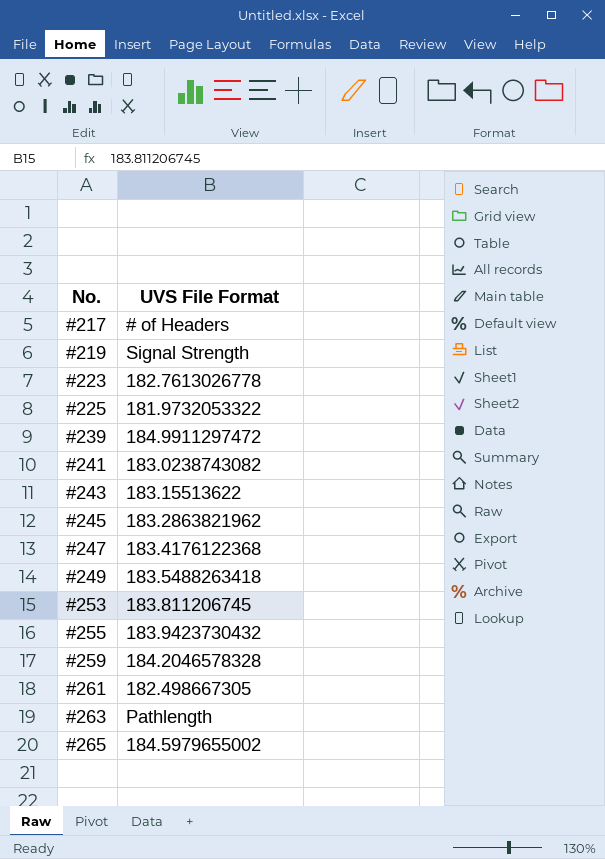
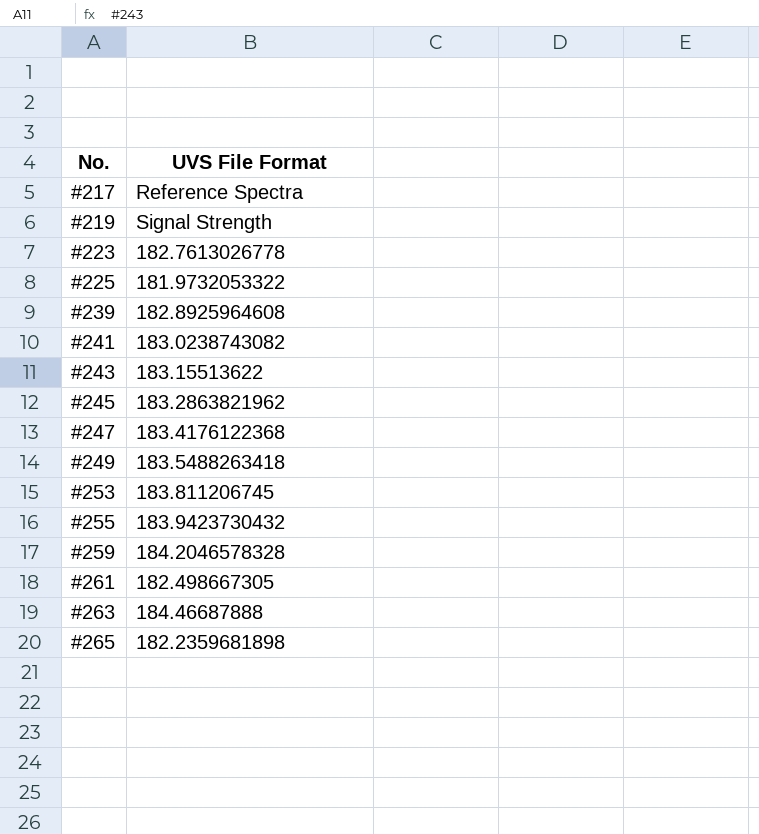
#217 | UVS File Format: # of Headers -> Reference Spectra
#239 | UVS File Format: 184.9911297472 -> 182.8925964608
#263 | UVS File Format: Pathlength -> 184.46687888
#265 | UVS File Format: 184.5979655002 -> 182.2359681898

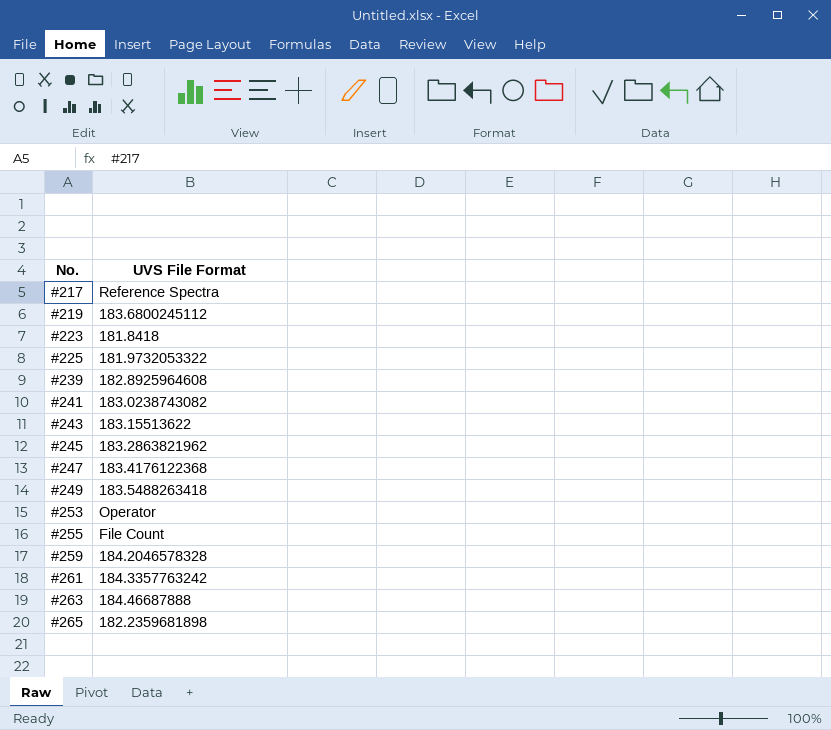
#219 | UVS File Format: Signal Strength -> 183.6800245112
#223 | UVS File Format: 182.7613026778 -> 181.8418
#253 | UVS File Format: 183.811206745 -> Operator
#255 | UVS File Format: 183.9423730432 -> File Count
#261 | UVS File Format: 182.498667305 -> 184.3357763242

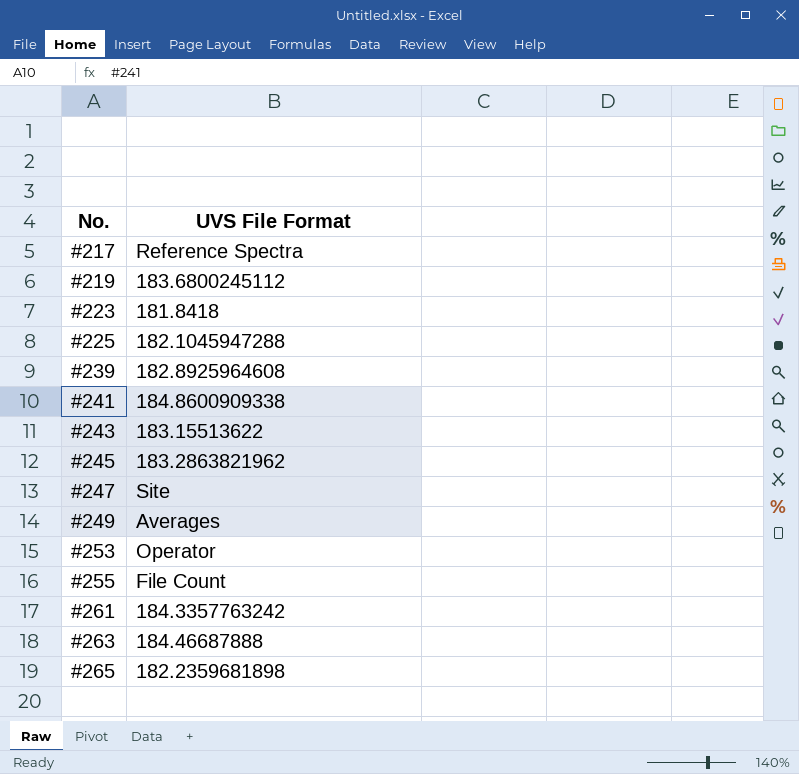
row #259: 184.2046578328 -> none
#225 | UVS File Format: 181.9732053322 -> 182.1045947288
#241 | UVS File Format: 183.0238743082 -> 184.8600909338
#247 | UVS File Format: 183.4176122368 -> Site
#249 | UVS File Format: 183.5488263418 -> Averages

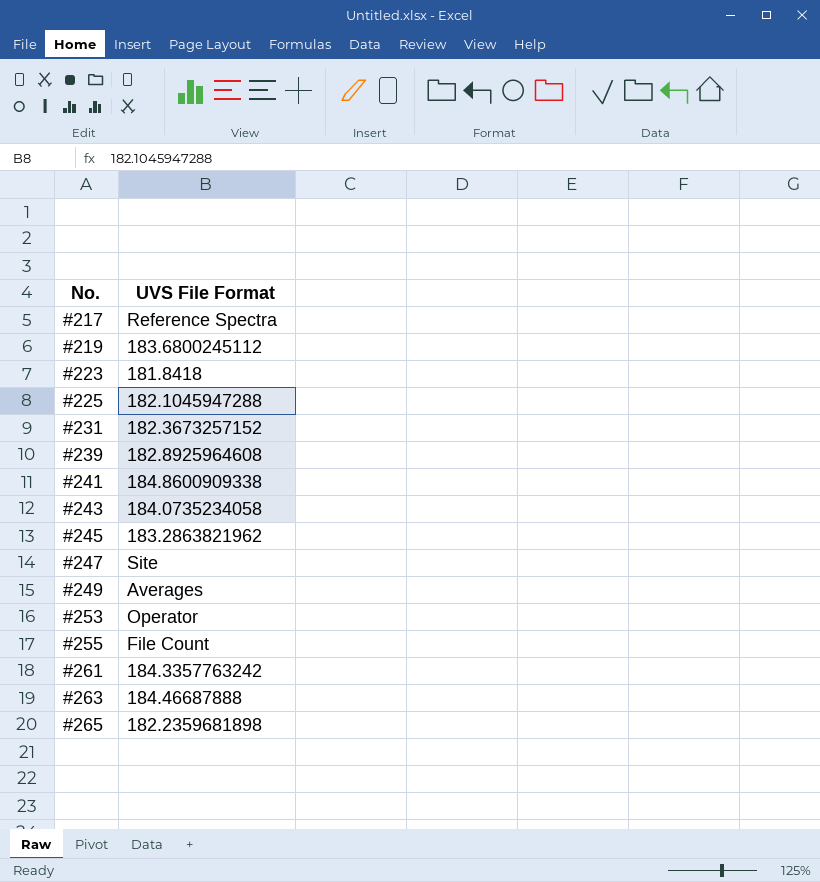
row #231: none -> 182.3673257152
#243 | UVS File Format: 183.15513622 -> 184.0735234058

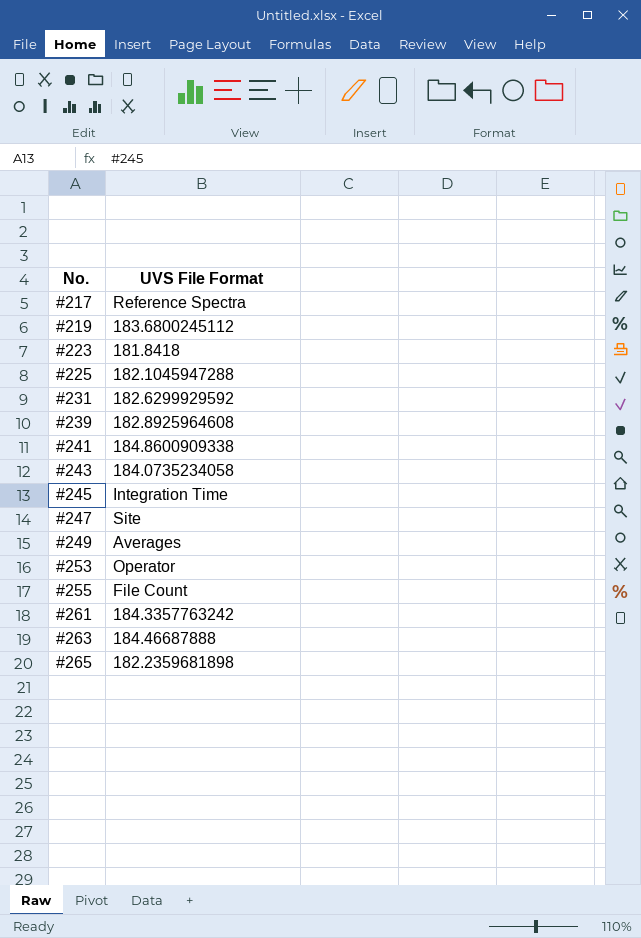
#231 | UVS File Format: 182.3673257152 -> 182.6299929592
#245 | UVS File Format: 183.2863821962 -> Integration Time

